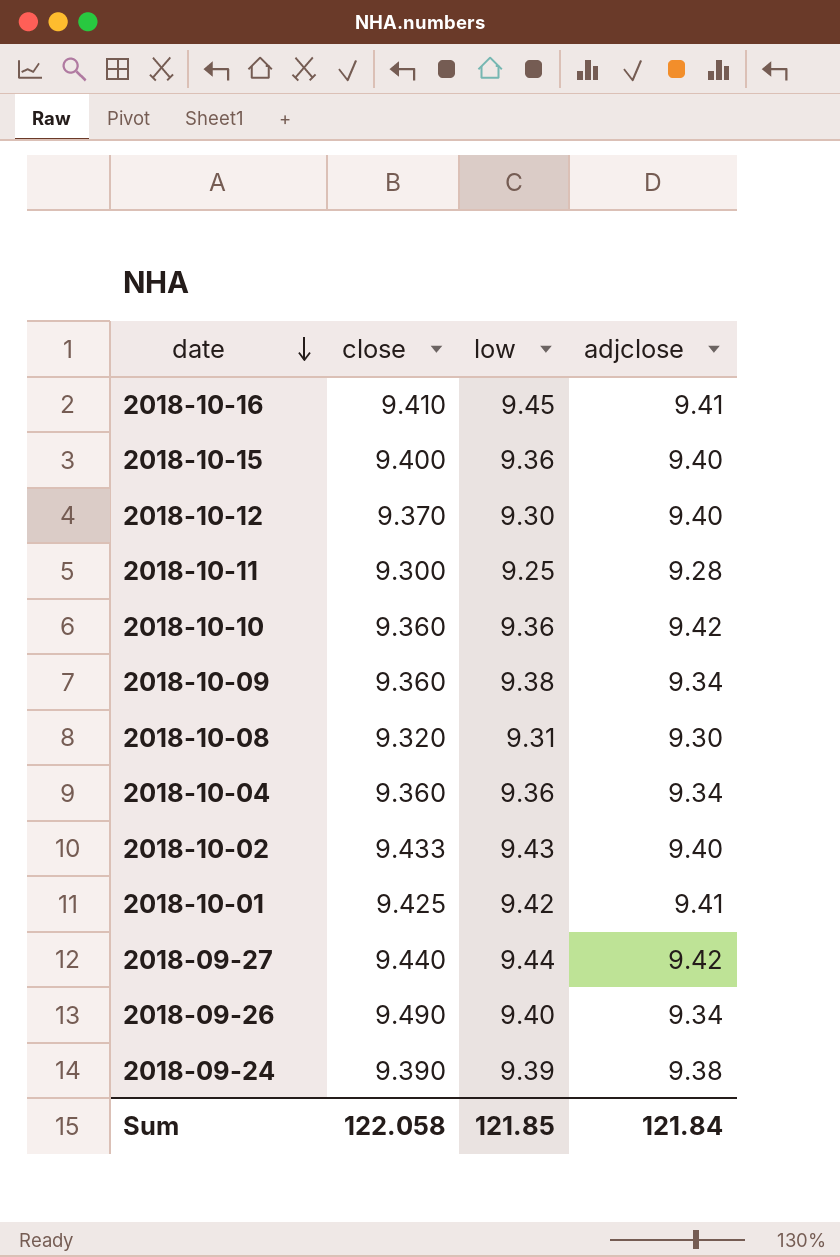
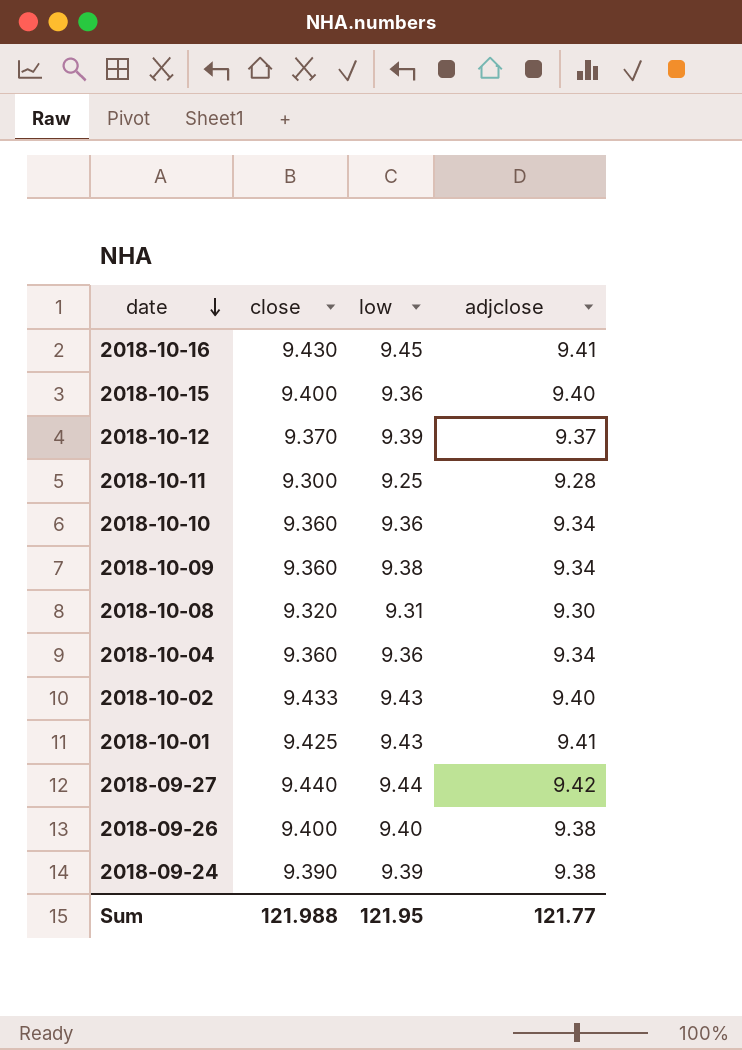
2018-10-16 | close: 9.410 -> 9.430
2018-10-12 | low: 9.30 -> 9.39
2018-10-12 | adjclose: 9.40 -> 9.37
2018-10-10 | adjclose: 9.42 -> 9.34
2018-10-01 | low: 9.42 -> 9.43
2018-09-26 | close: 9.490 -> 9.400
2018-09-26 | adjclose: 9.34 -> 9.38
Sum | close: 122.058 -> 121.988
Sum | low: 121.85 -> 121.95
Sum | adjclose: 121.84 -> 121.77

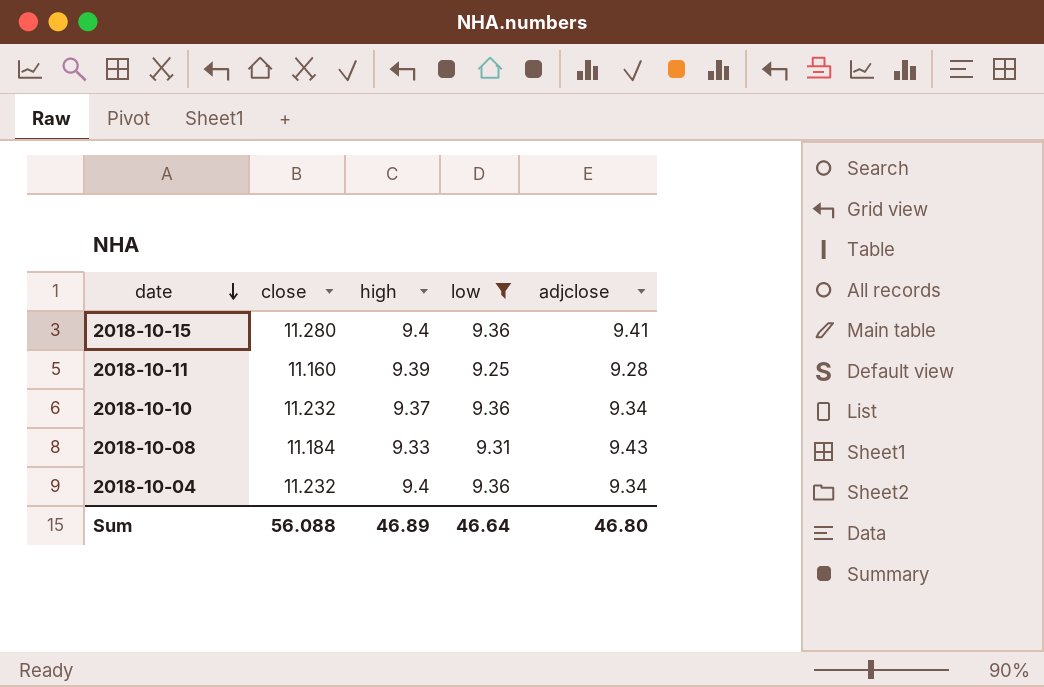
filter: none -> low <= 9.36
column high | position: none -> 3
2018-10-15 | close: 9.400 -> 11.280
2018-10-15 | adjclose: 9.40 -> 9.41
2018-10-11 | close: 9.300 -> 11.160
2018-10-10 | close: 9.360 -> 11.232
2018-10-08 | close: 9.320 -> 11.184
2018-10-08 | adjclose: 9.30 -> 9.43
2018-10-04 | close: 9.360 -> 11.232
Sum | close: 121.988 -> 56.088
Sum | low: 121.95 -> 46.64
Sum | adjclose: 121.77 -> 46.80

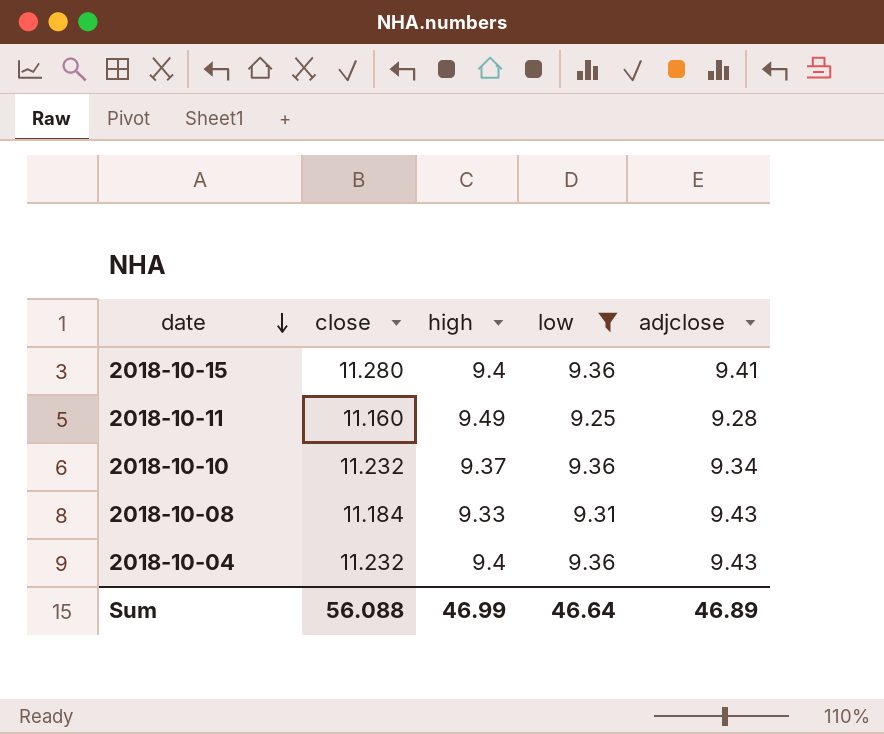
2018-10-11 | high: 9.39 -> 9.49
2018-10-04 | adjclose: 9.34 -> 9.43
Sum | high: 46.89 -> 46.99
Sum | adjclose: 46.80 -> 46.89

